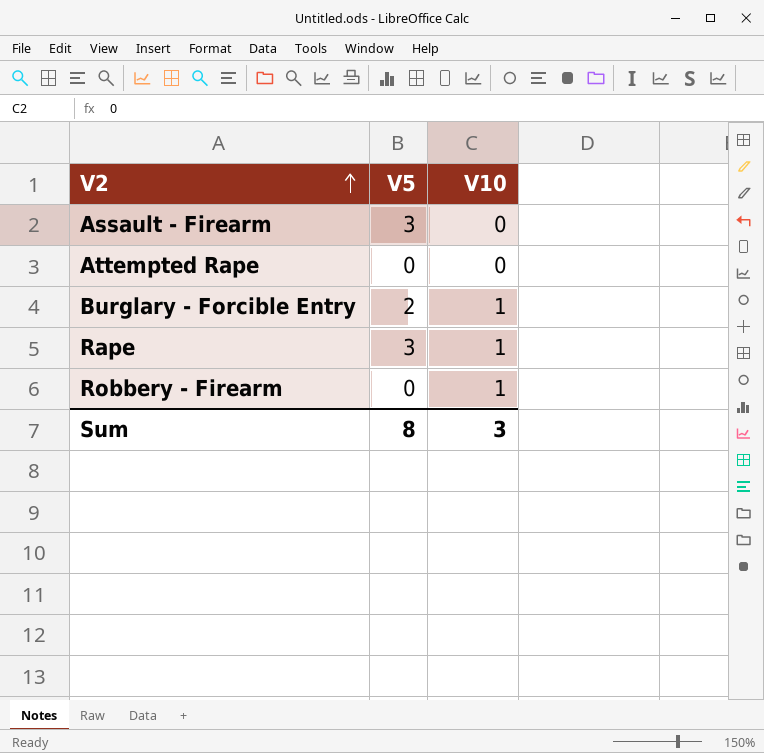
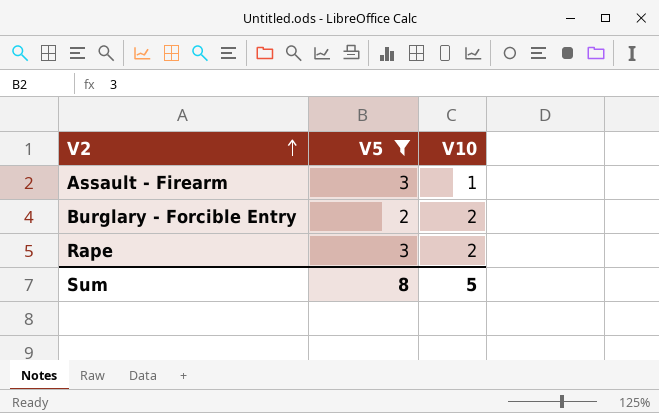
filter: none -> V5 != 0
Assault - Firearm | V10: 0 -> 1
Burglary - Forcible Entry | V10: 1 -> 2
Rape | V10: 1 -> 2
Sum | V10: 3 -> 5

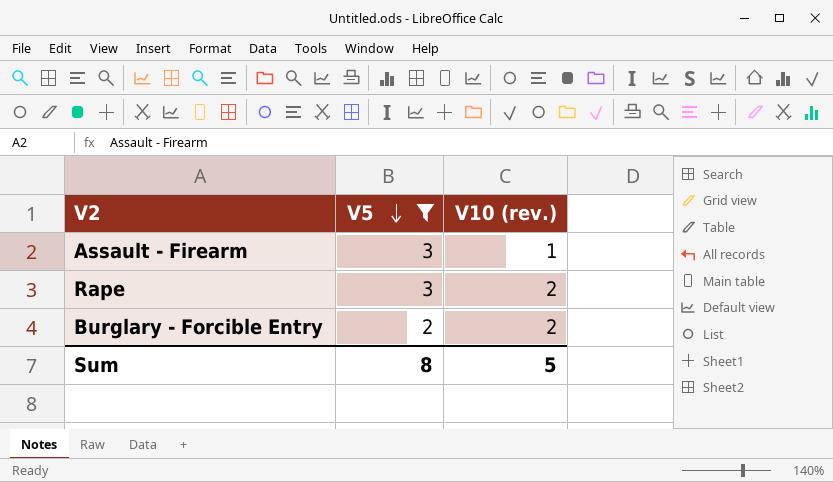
row order: V2 ascending -> V5 descending
column name: V10 -> V10 (rev.)

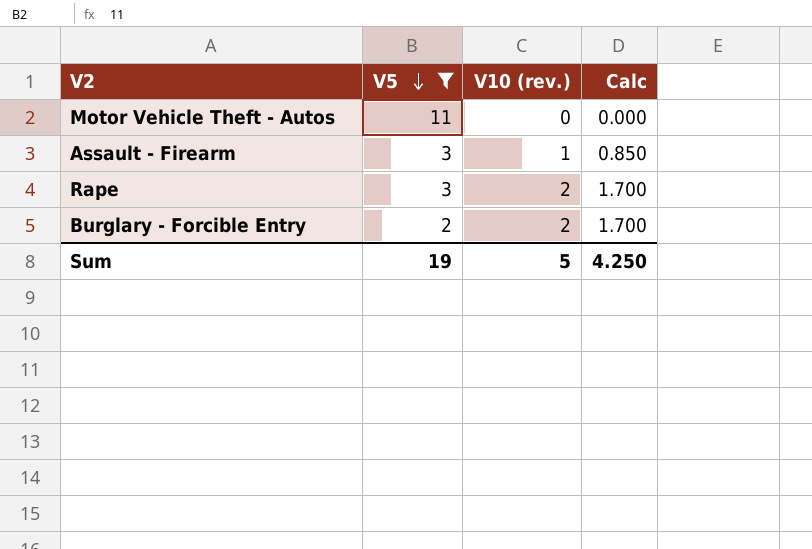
column Calc | formula: none -> [V10 (rev.)] * 0.85
row Motor Vehicle Theft - Autos: none -> 11 | 0 | 0.000
Sum | V5: 8 -> 19

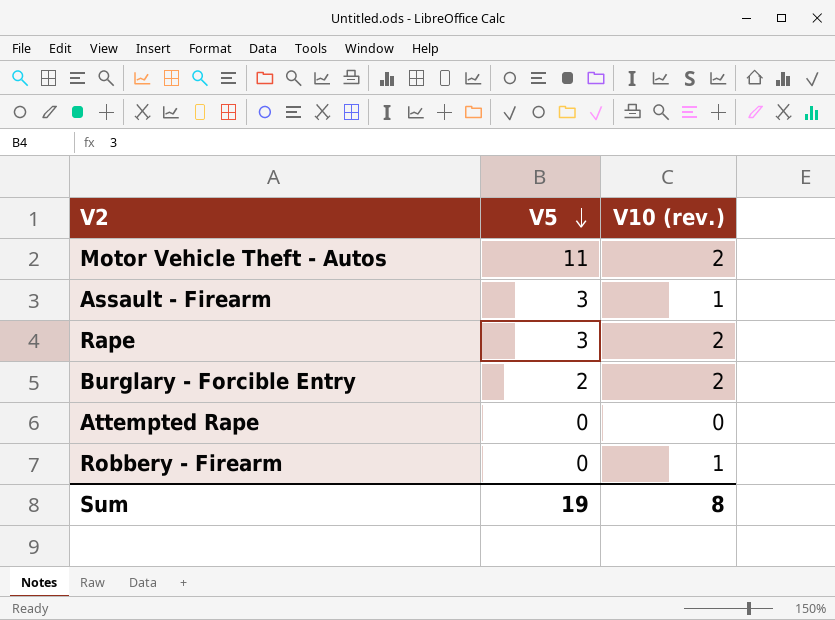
filter: V5 != 0 -> none
column Calc | formula: [V10 (rev.)] * 0.85 -> none
Motor Vehicle Theft - Autos | V10 (rev.): 0 -> 2
Sum | V10 (rev.): 5 -> 8

